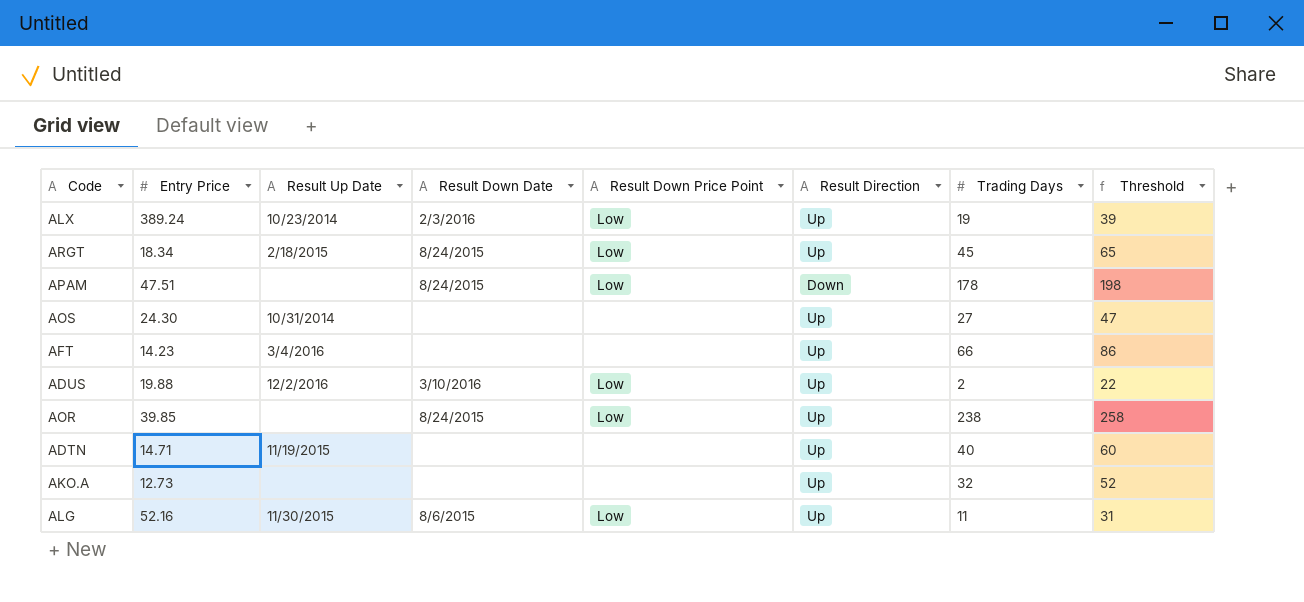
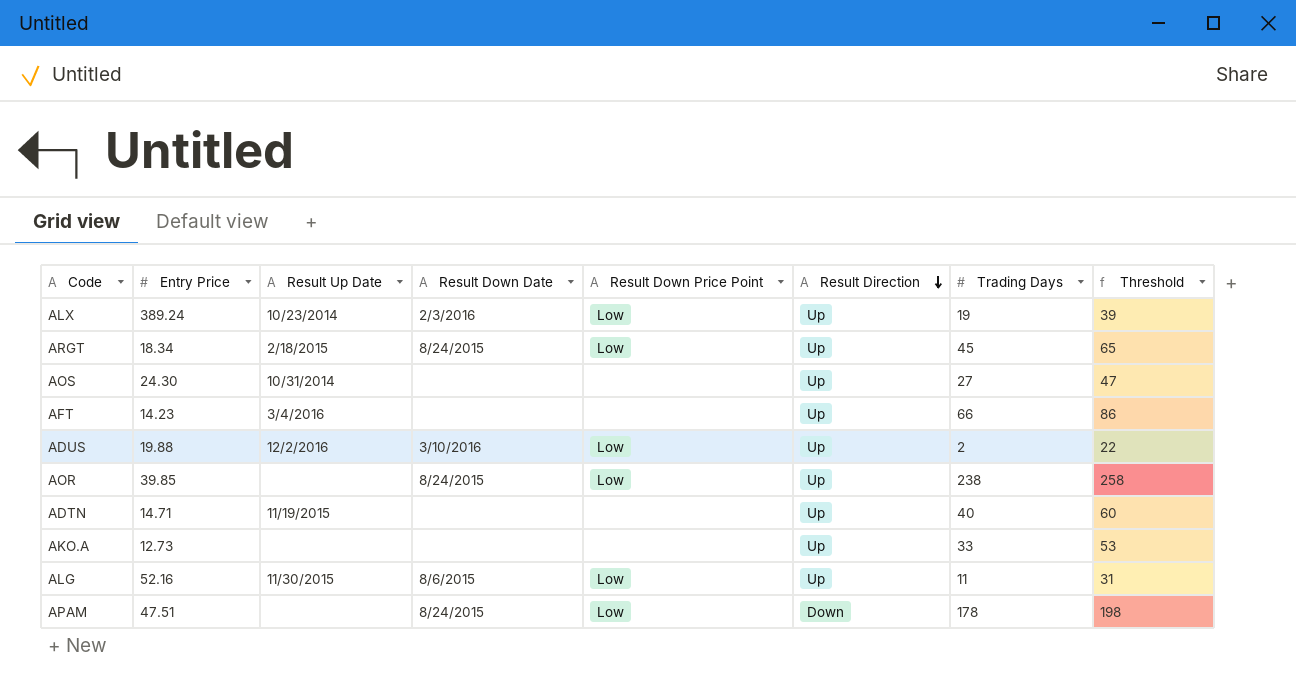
row order: none -> Result Direction descending
AKO.A | Trading Days: 32 -> 33
AKO.A | Threshold: 52 -> 53

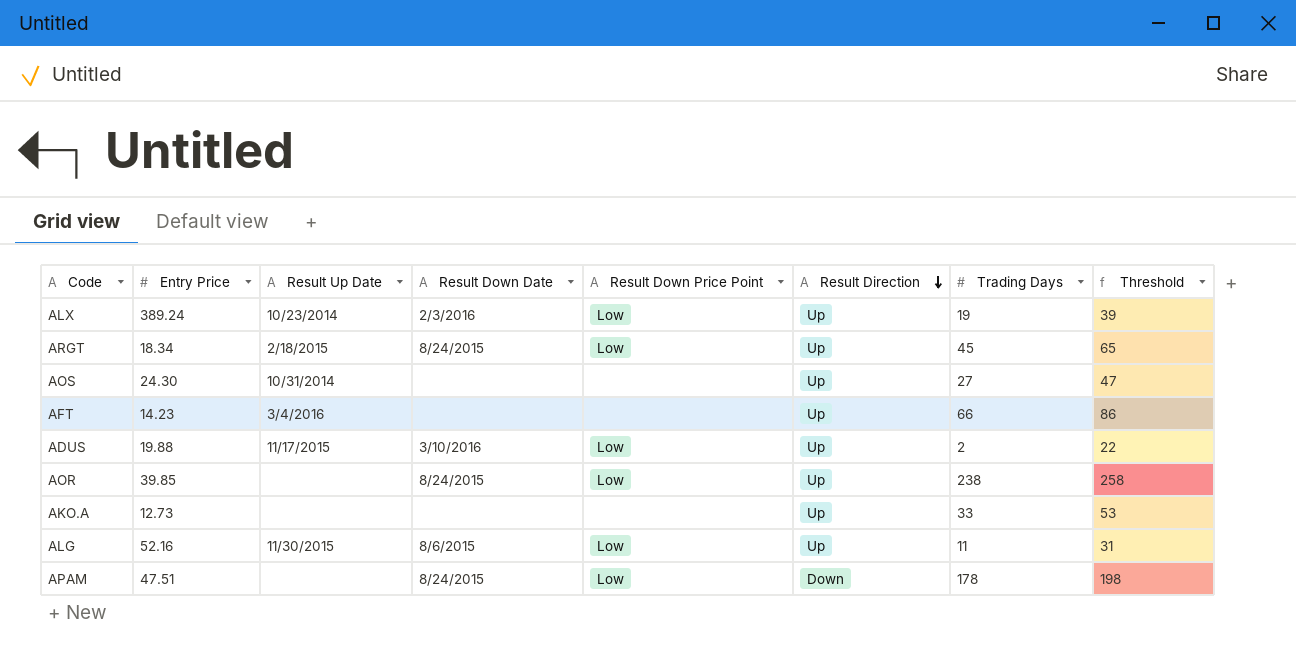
row ADTN: 14.71 | 11/19/2015 | none | none | Up | 40 | 60 -> none
ADUS | Result Up Date: 12/2/2016 -> 11/17/2015

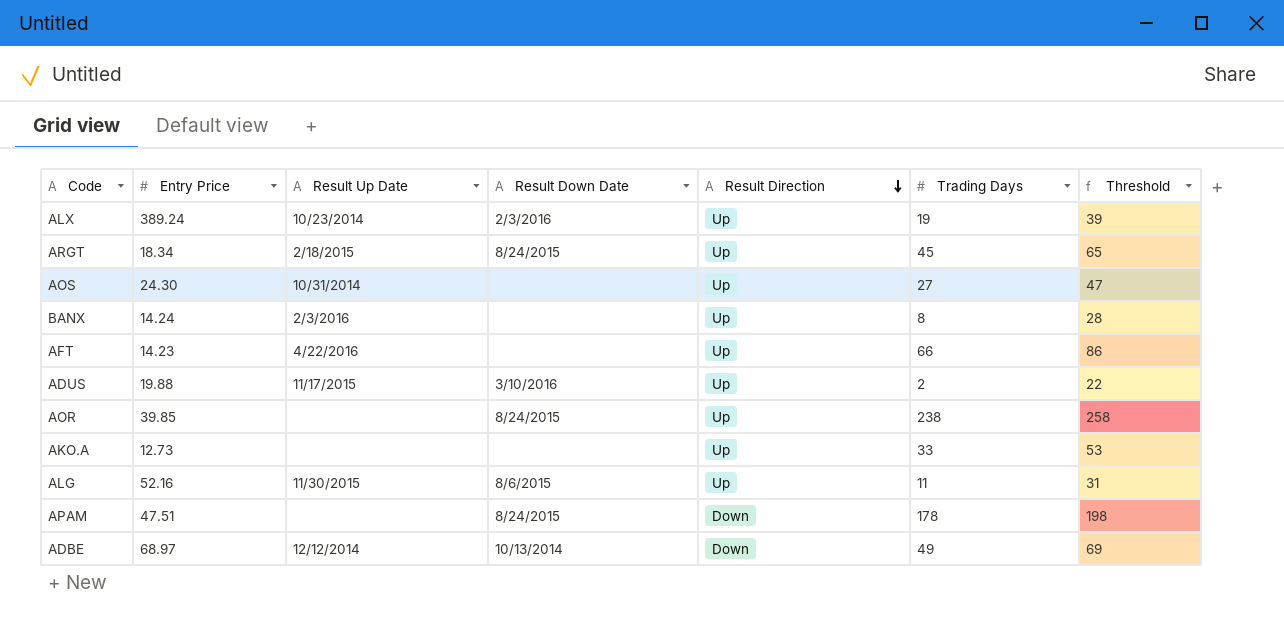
column Result Down Price Point | position: 5 -> none
row BANX: none -> 14.24 | 2/3/2016 | none | Up | 8 | 28
AFT | Result Up Date: 3/4/2016 -> 4/22/2016
row ADBE: none -> 68.97 | 12/12/2014 | 10/13/2014 | Down | 49 | 69

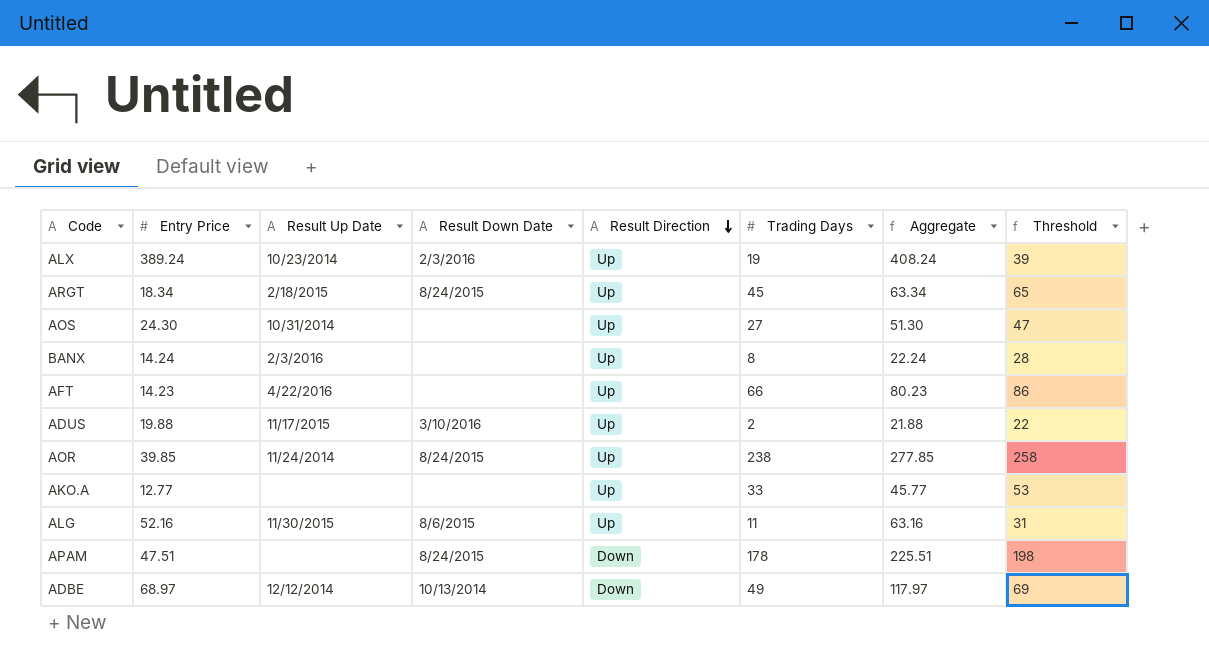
column Aggregate | formula: none -> [Entry Price] + [Trading Days]
AOR | Result Up Date: none -> 11/24/2014
AKO.A | Entry Price: 12.73 -> 12.77

